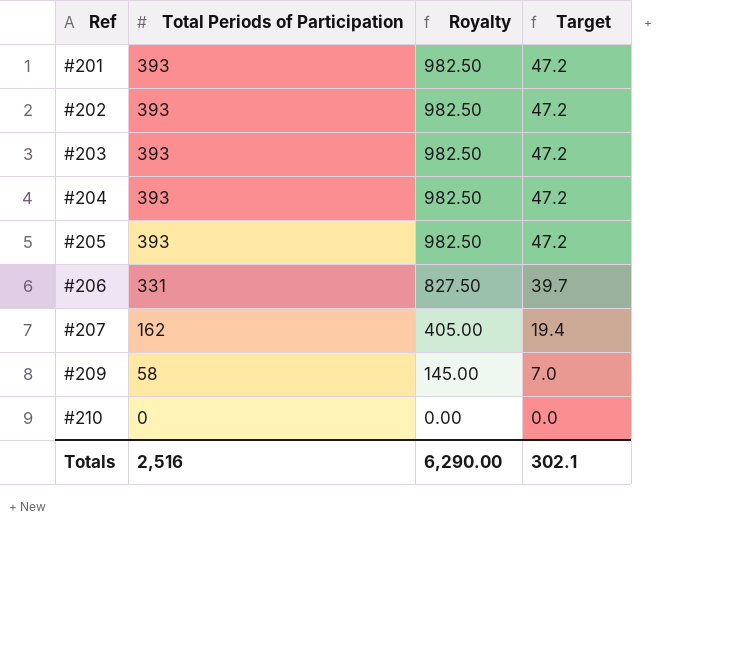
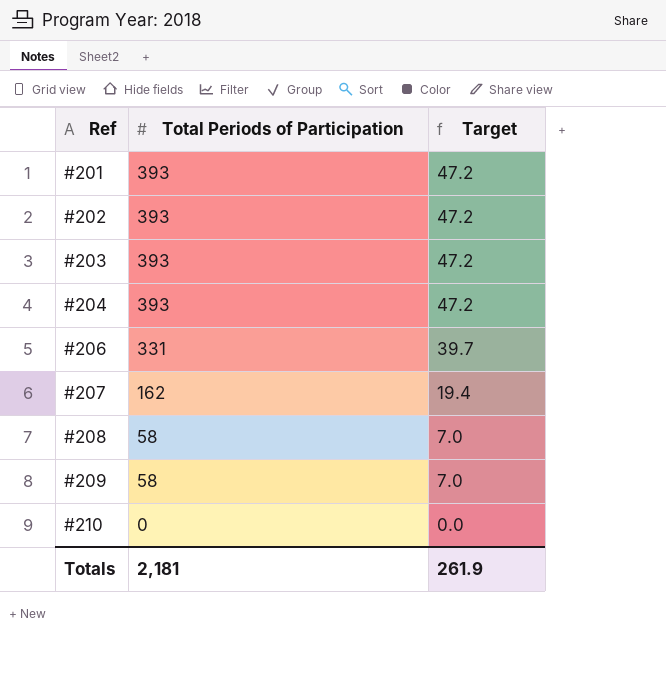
column Royalty | formula: [Total Periods of Participation] * 2.5 -> none
row #205: 393 | 982.50 | 47.2 -> none
row #208: none -> 58 | 7.0
Totals | Total Periods of Participation: 2,516 -> 2,181
Totals | Target: 302.1 -> 261.9

